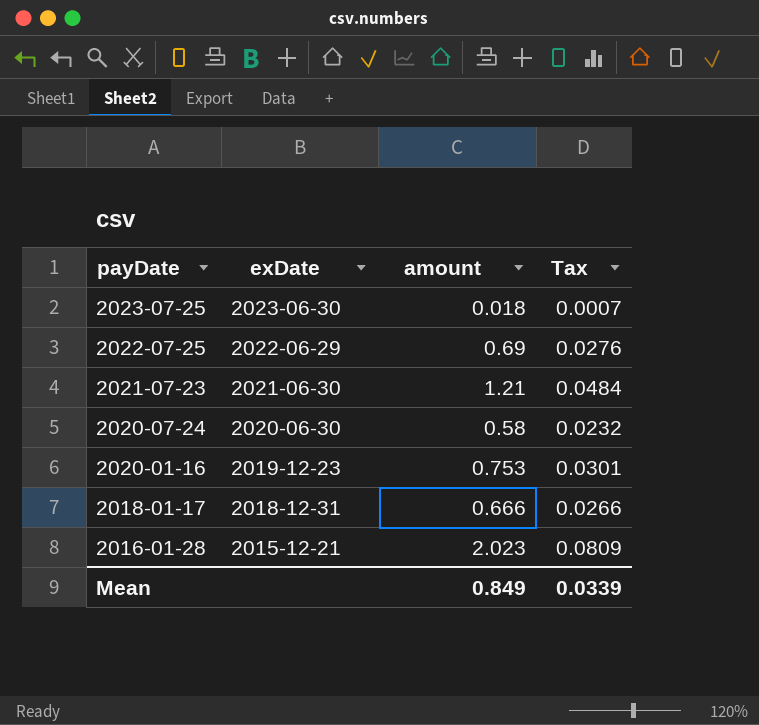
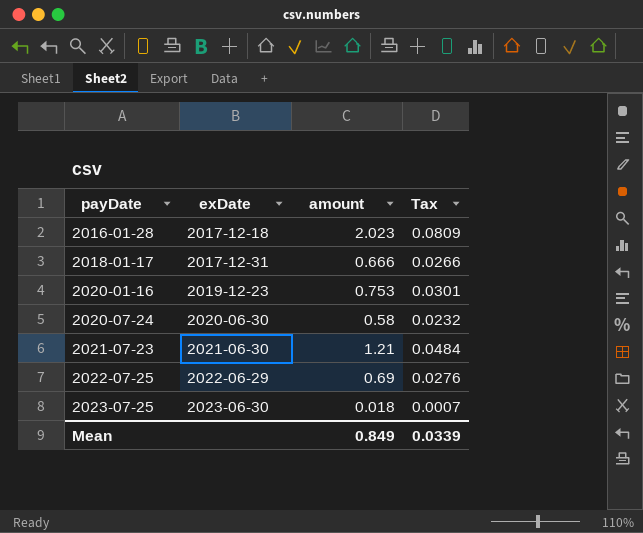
row order: payDate descending -> payDate ascending
2016-01-28 | exDate: 2015-12-21 -> 2017-12-18
2018-01-17 | exDate: 2018-12-31 -> 2017-12-31

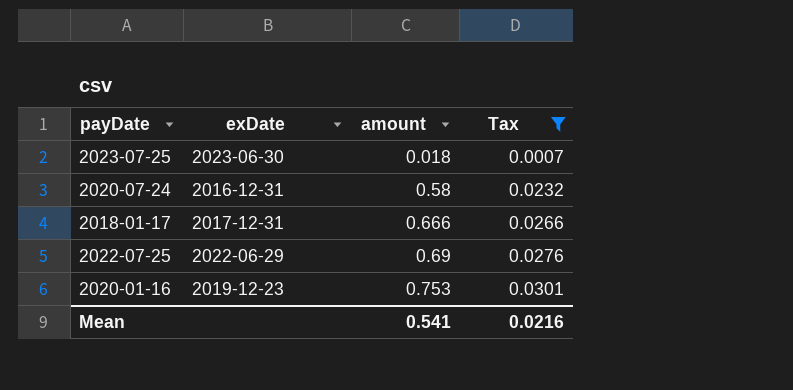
filter: none -> Tax <= 0.0301
row order: payDate ascending -> amount ascending
2020-07-24 | exDate: 2020-06-30 -> 2016-12-31
Mean | amount: 0.849 -> 0.541
Mean | Tax: 0.0339 -> 0.0216

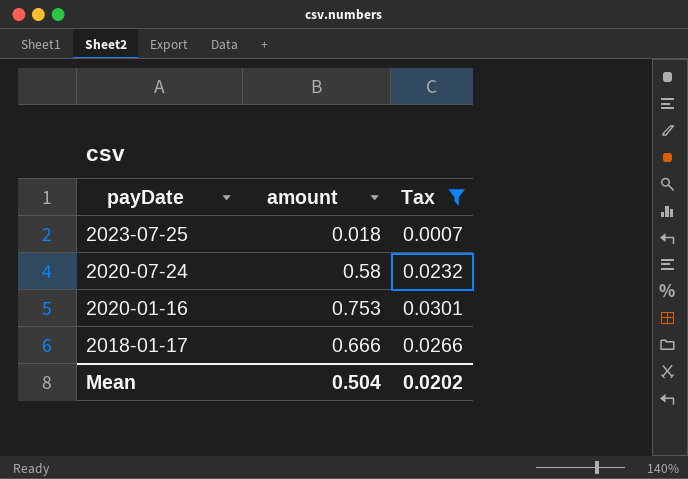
row order: amount ascending -> payDate descending
column exDate | position: 2 -> none
row 2022-07-25: 2022-06-29 | 0.69 | 0.0276 -> none
Mean | amount: 0.541 -> 0.504
Mean | Tax: 0.0216 -> 0.0202

